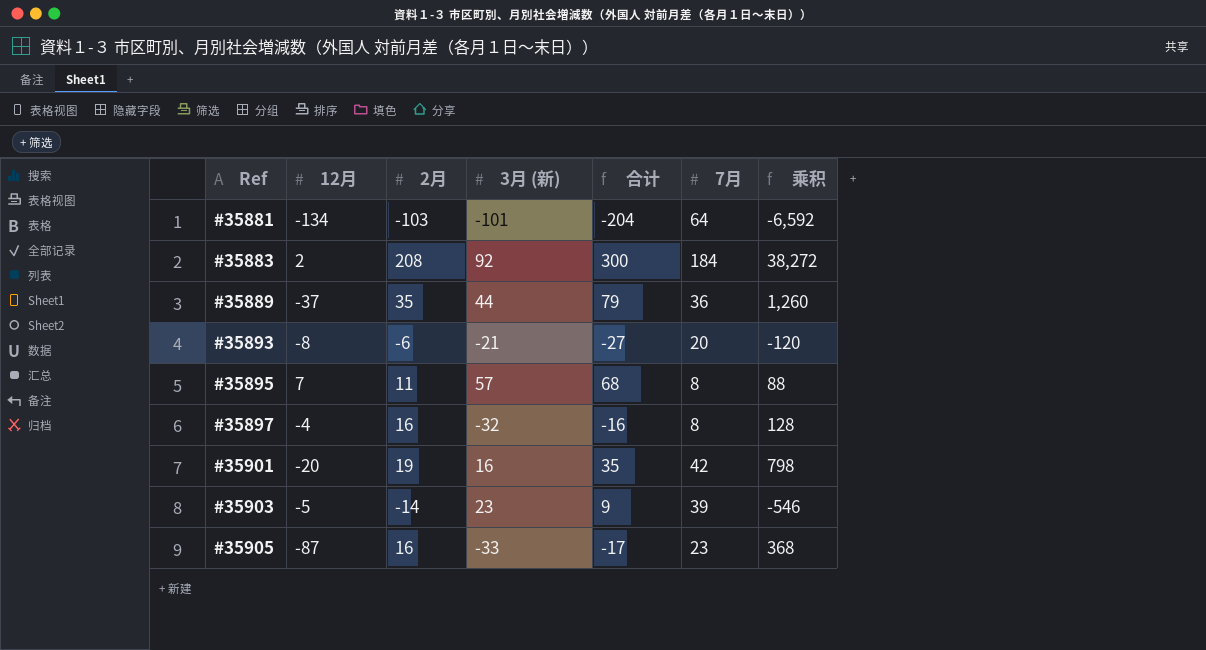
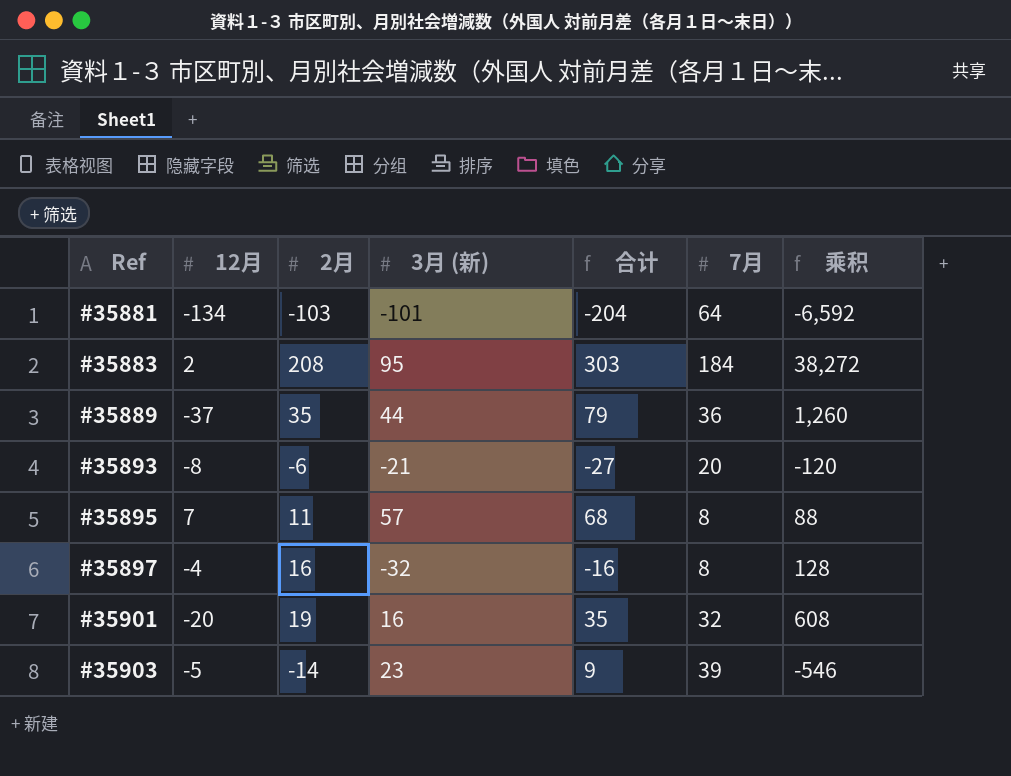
row #35905: -87 | 16 | -33 | -17 | 23 | 368 -> none
#35883 | 3月 (新): 92 -> 95
#35883 | 合计: 300 -> 303
#35901 | 7月: 42 -> 32
#35901 | 乘积: 798 -> 608

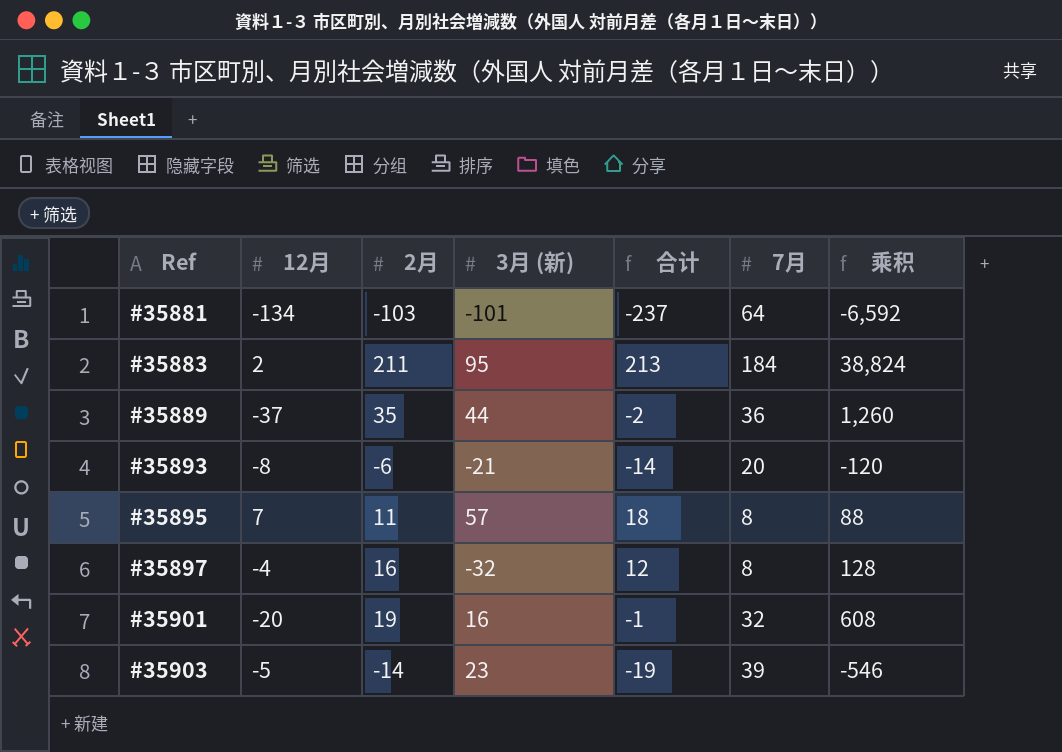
column 合计 | formula: [2月] + [3月 (新)] -> [12月] + [2月]
#35883 | 2月: 208 -> 211
#35883 | 乘积: 38,272 -> 38,824

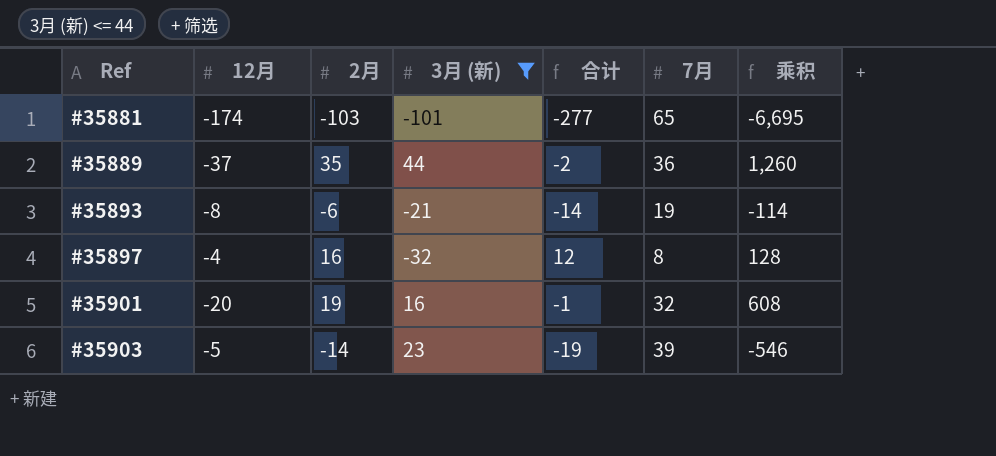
filter: none -> 3月 (新) <= 44
#35881 | 12月: -134 -> -174
#35881 | 合计: -237 -> -277
#35881 | 7月: 64 -> 65
#35881 | 乘积: -6,592 -> -6,695
#35893 | 7月: 20 -> 19
#35893 | 乘积: -120 -> -114

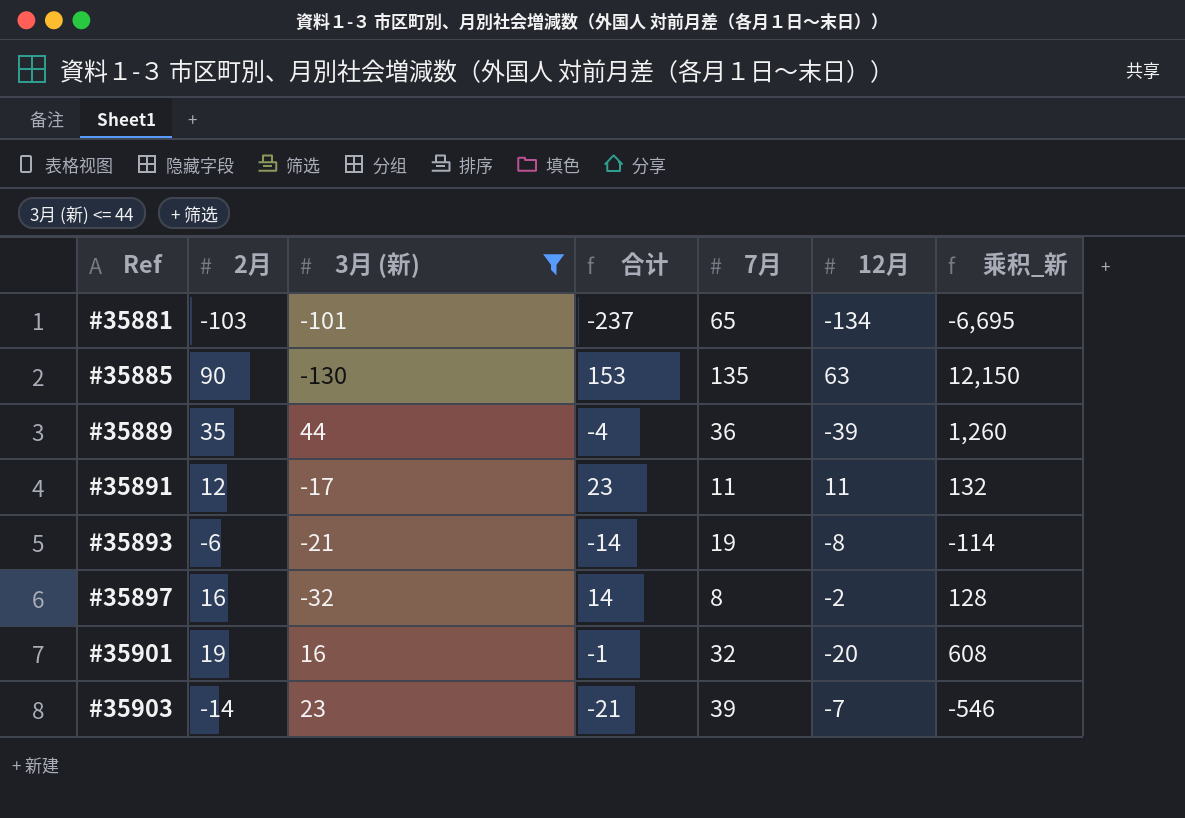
column 12月 | position: 2 -> 6
column name: 乘积 -> 乘积_新
#35881 | 合计: -277 -> -237
#35881 | 12月: -174 -> -134
row #35885: none -> 90 | -130 | 153 | 135 | 63 | 12,150
#35889 | 合计: -2 -> -4
#35889 | 12月: -37 -> -39
row #35891: none -> 12 | -17 | 23 | 11 | 11 | 132
#35897 | 合计: 12 -> 14
#35897 | 12月: -4 -> -2
#35903 | 合计: -19 -> -21
#35903 | 12月: -5 -> -7

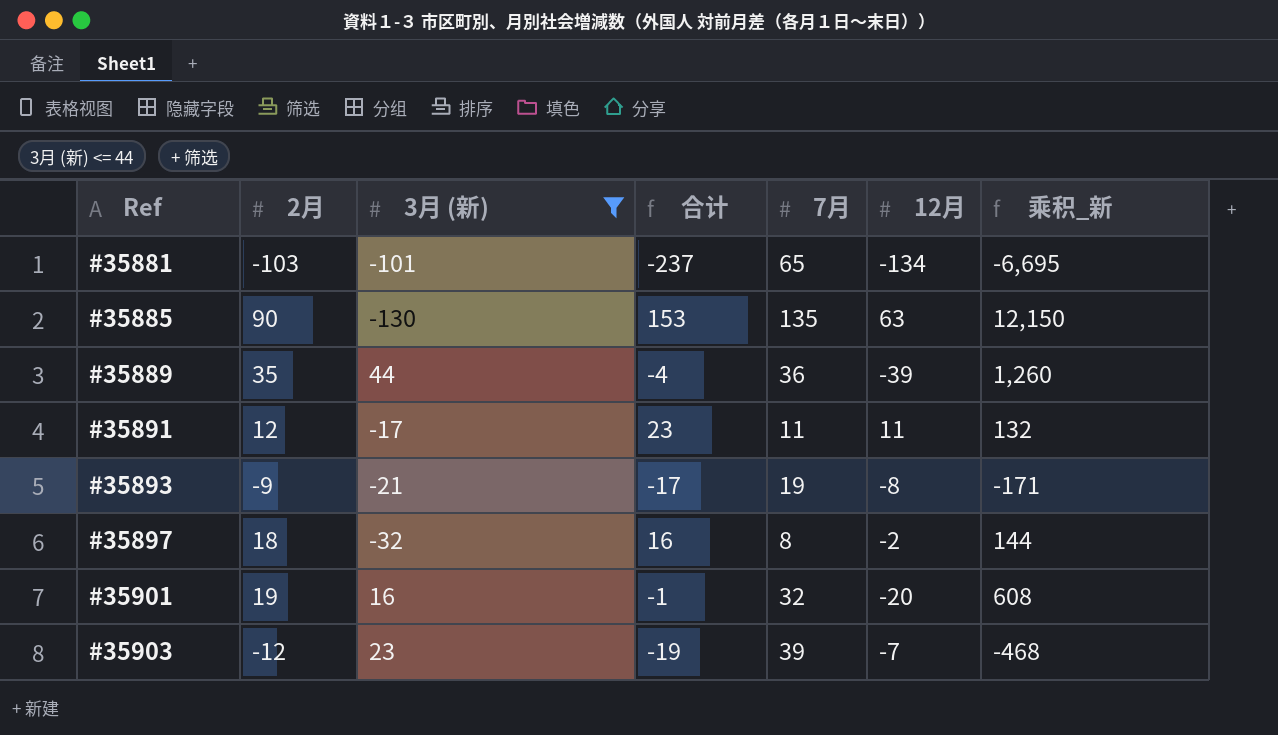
#35893 | 2月: -6 -> -9
#35893 | 合计: -14 -> -17
#35893 | 乘积_新: -114 -> -171
#35897 | 2月: 16 -> 18
#35897 | 合计: 14 -> 16
#35897 | 乘积_新: 128 -> 144
#35903 | 2月: -14 -> -12
#35903 | 合计: -21 -> -19
#35903 | 乘积_新: -546 -> -468

